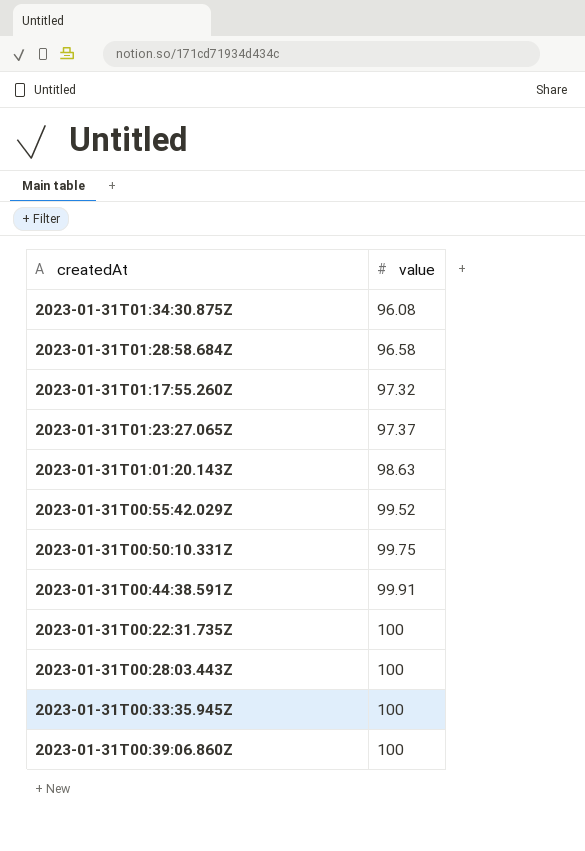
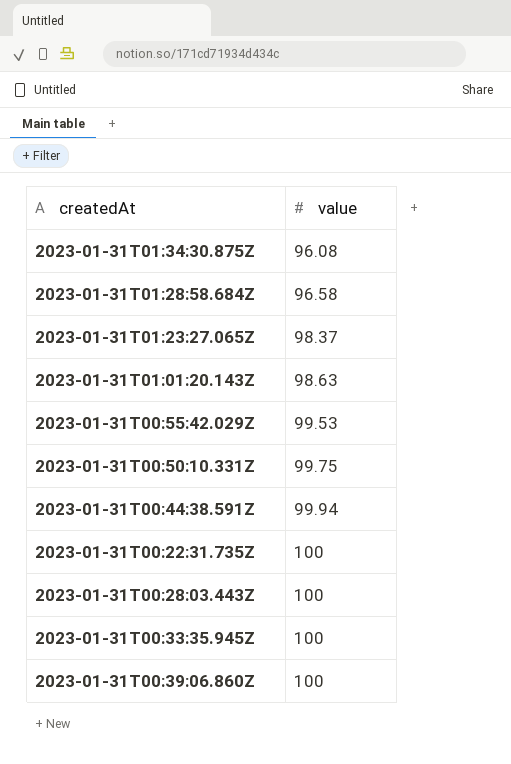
row 2023-01-31T01:17:55.260Z: 97.32 -> none
2023-01-31T01:23:27.065Z | value: 97.37 -> 98.37
2023-01-31T00:55:42.029Z | value: 99.52 -> 99.53
2023-01-31T00:44:38.591Z | value: 99.91 -> 99.94

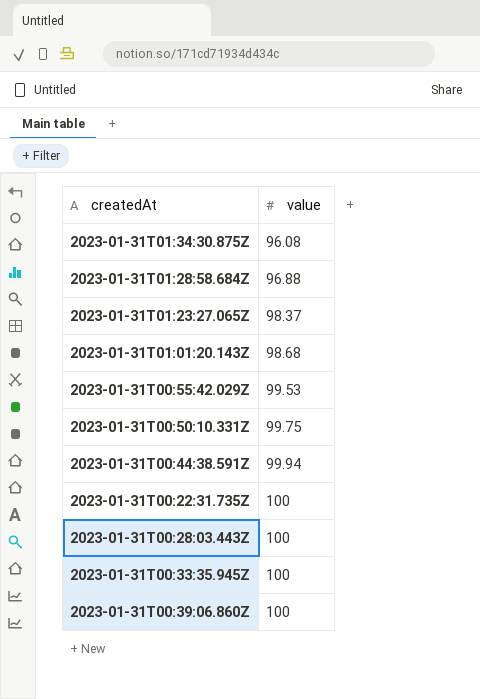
2023-01-31T01:28:58.684Z | value: 96.58 -> 96.88
2023-01-31T01:01:20.143Z | value: 98.63 -> 98.68

